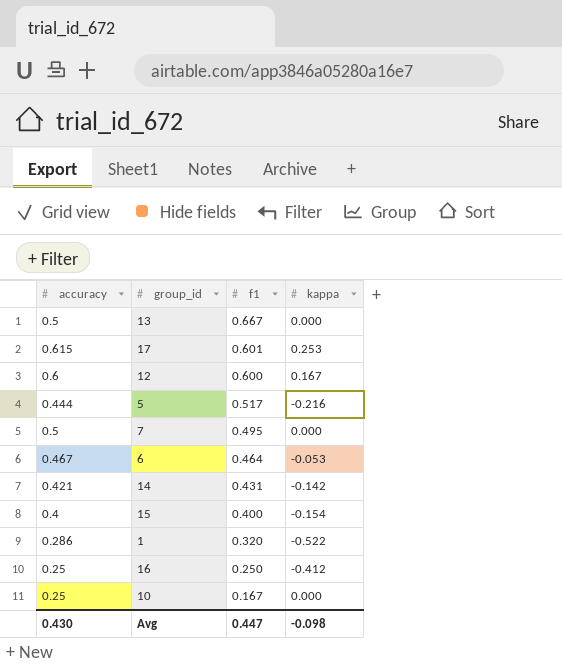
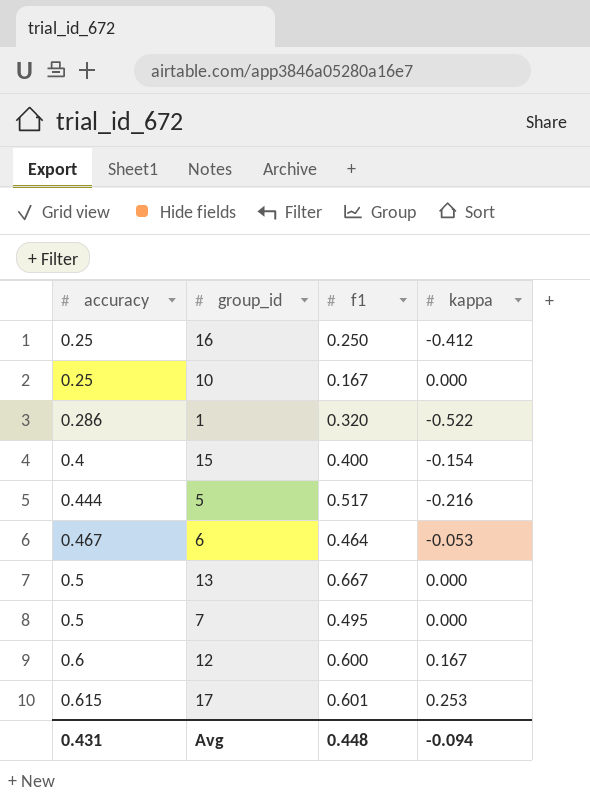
row order: f1 descending -> accuracy ascending
row 14: 0.421 | 0.431 | -0.142 -> none
Avg | accuracy: 0.430 -> 0.431
Avg | f1: 0.447 -> 0.448
Avg | kappa: -0.098 -> -0.094

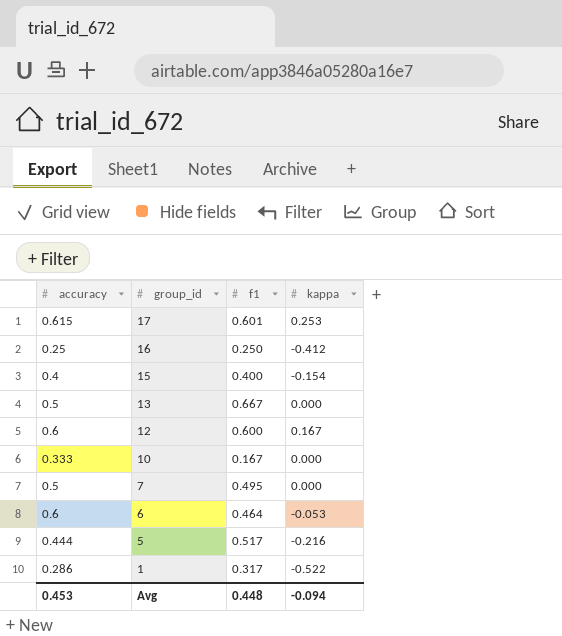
row order: accuracy ascending -> group_id descending
10 | accuracy: 0.25 -> 0.333
6 | accuracy: 0.467 -> 0.6
1 | f1: 0.320 -> 0.317
Avg | accuracy: 0.431 -> 0.453

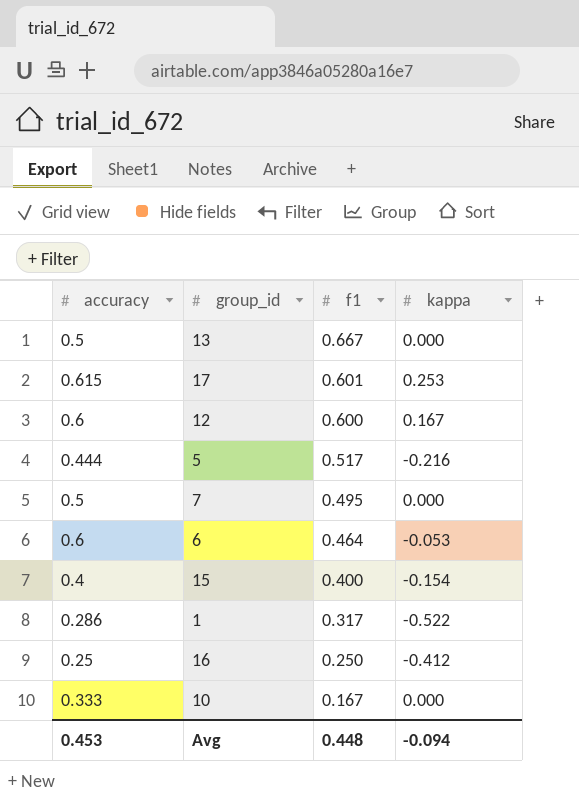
row order: group_id descending -> f1 descending

